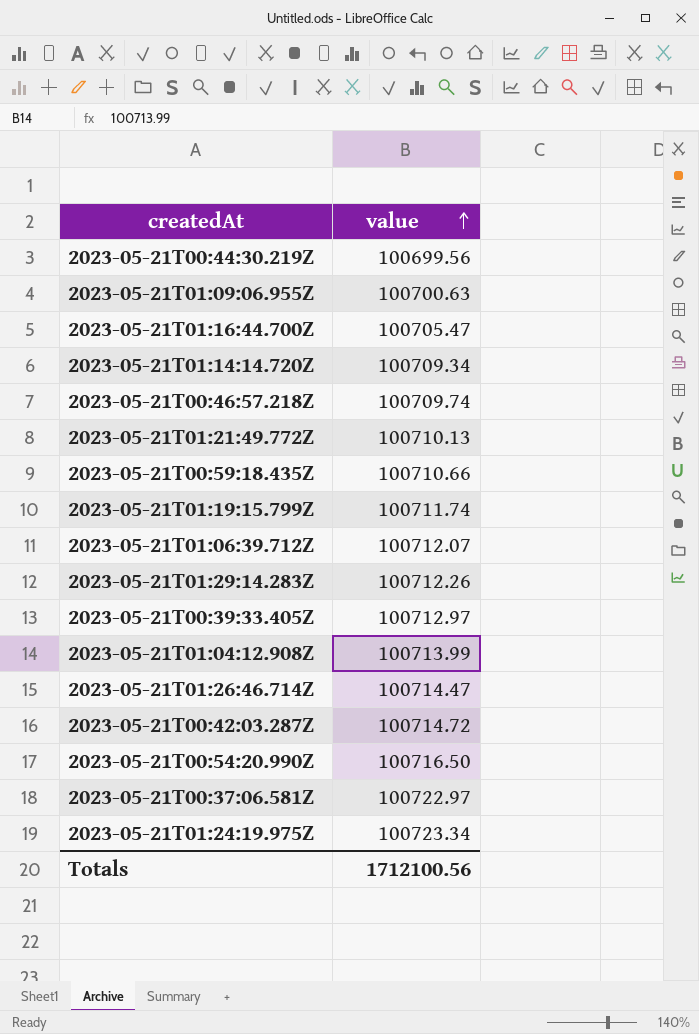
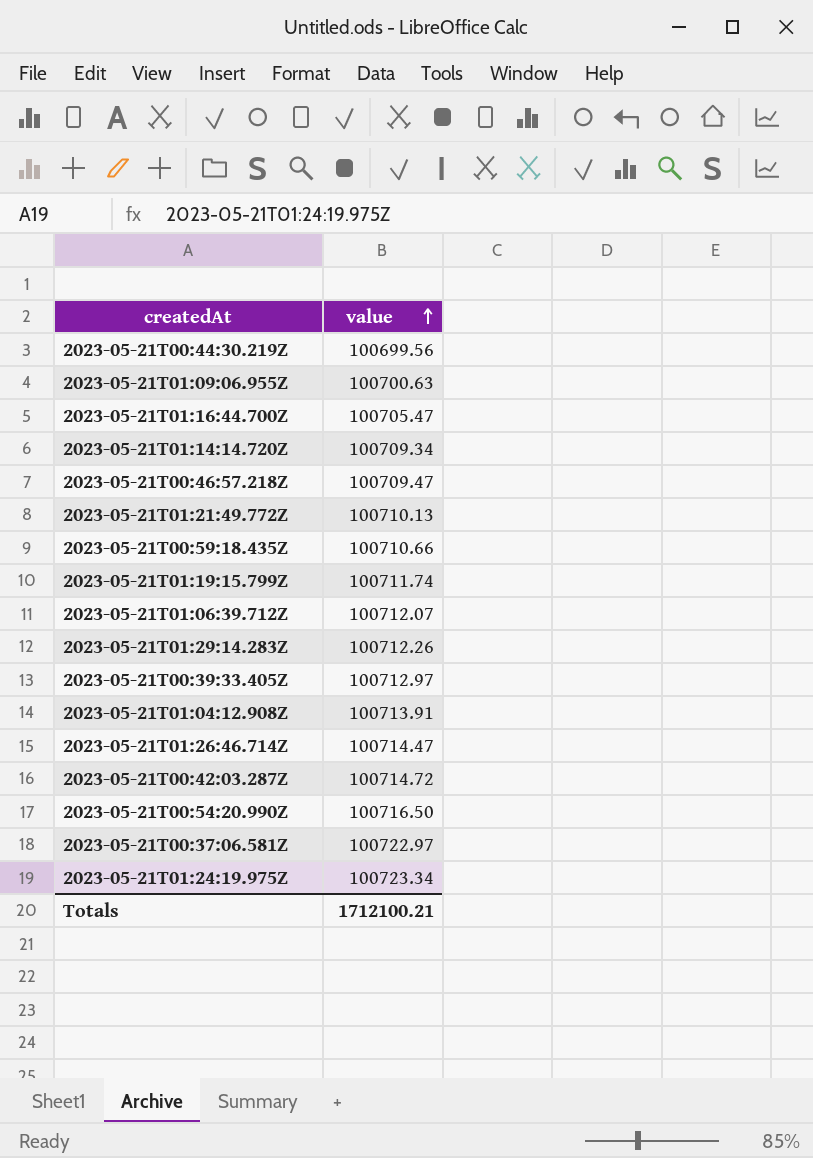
2023-05-21T00:46:57.218Z | value: 100709.74 -> 100709.47
2023-05-21T01:04:12.908Z | value: 100713.99 -> 100713.91
Totals | value: 1712100.56 -> 1712100.21

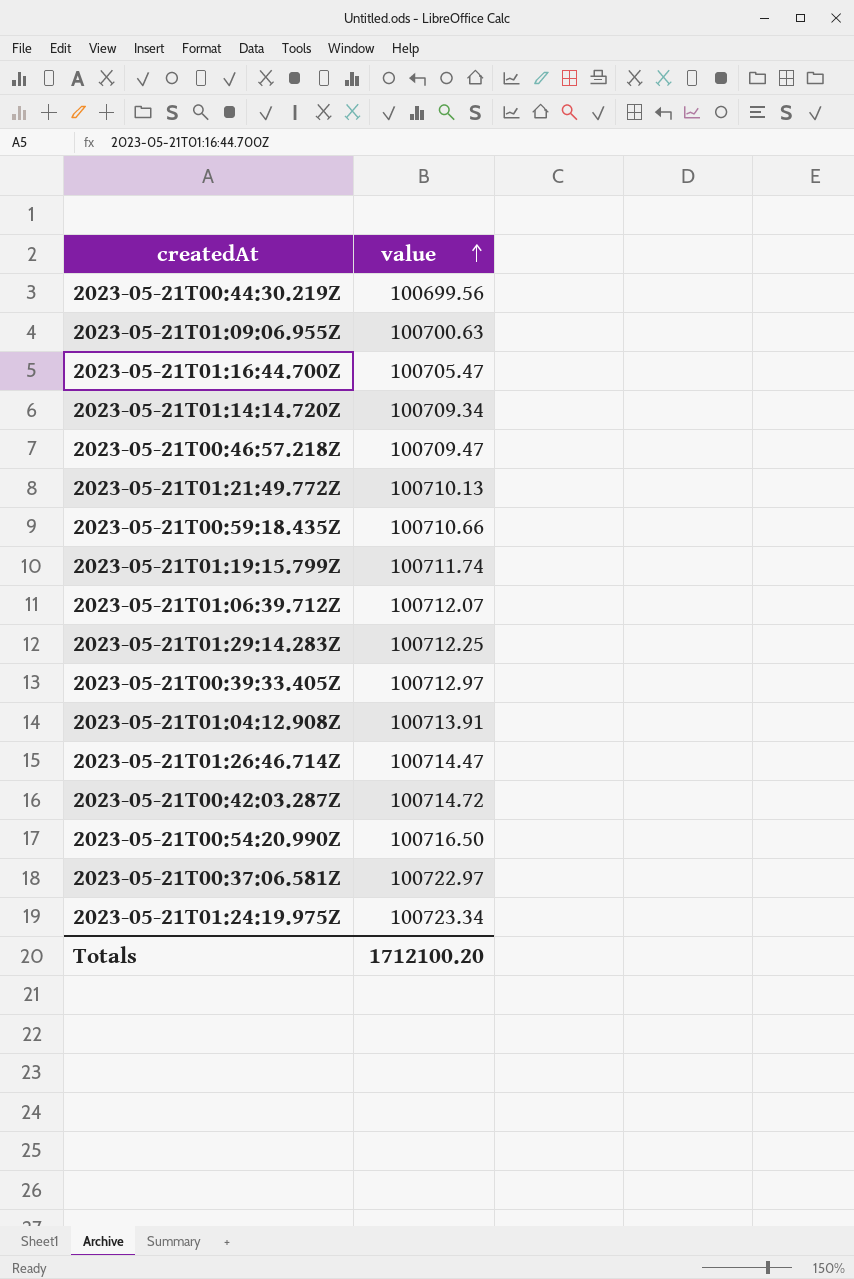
2023-05-21T01:29:14.283Z | value: 100712.26 -> 100712.25
Totals | value: 1712100.21 -> 1712100.20

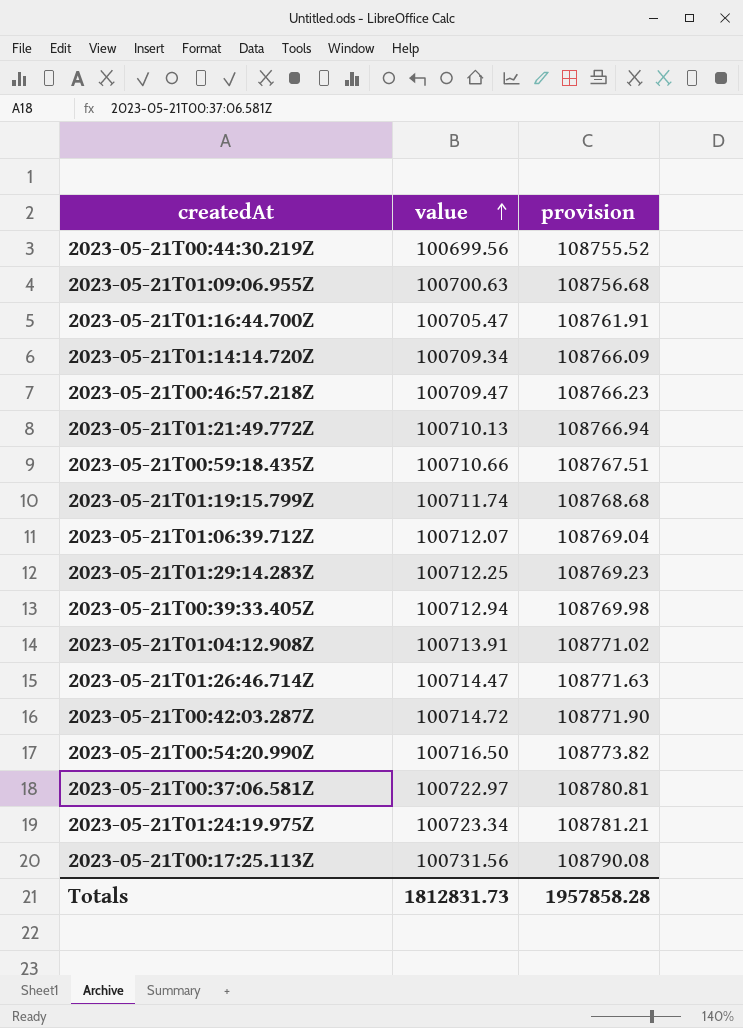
column provision | formula: none -> [value] * 1.08
2023-05-21T00:39:33.405Z | value: 100712.97 -> 100712.94
row 2023-05-21T00:17:25.113Z: none -> 100731.56 | 108790.08
Totals | value: 1712100.20 -> 1812831.73

